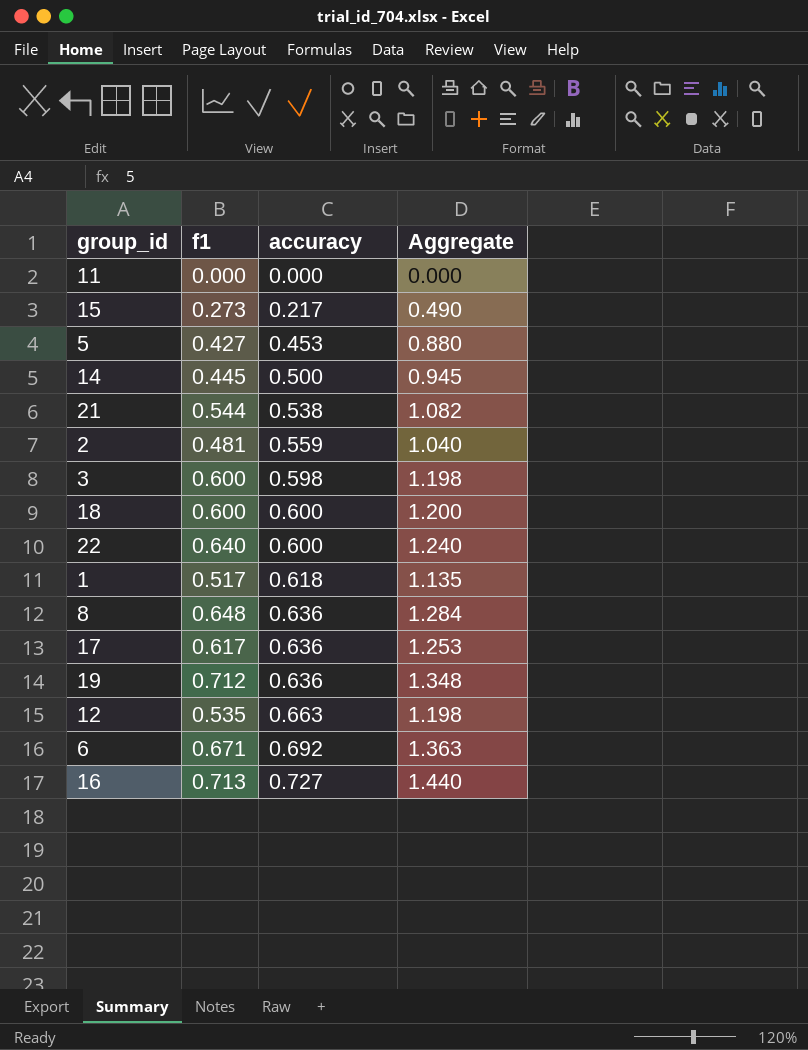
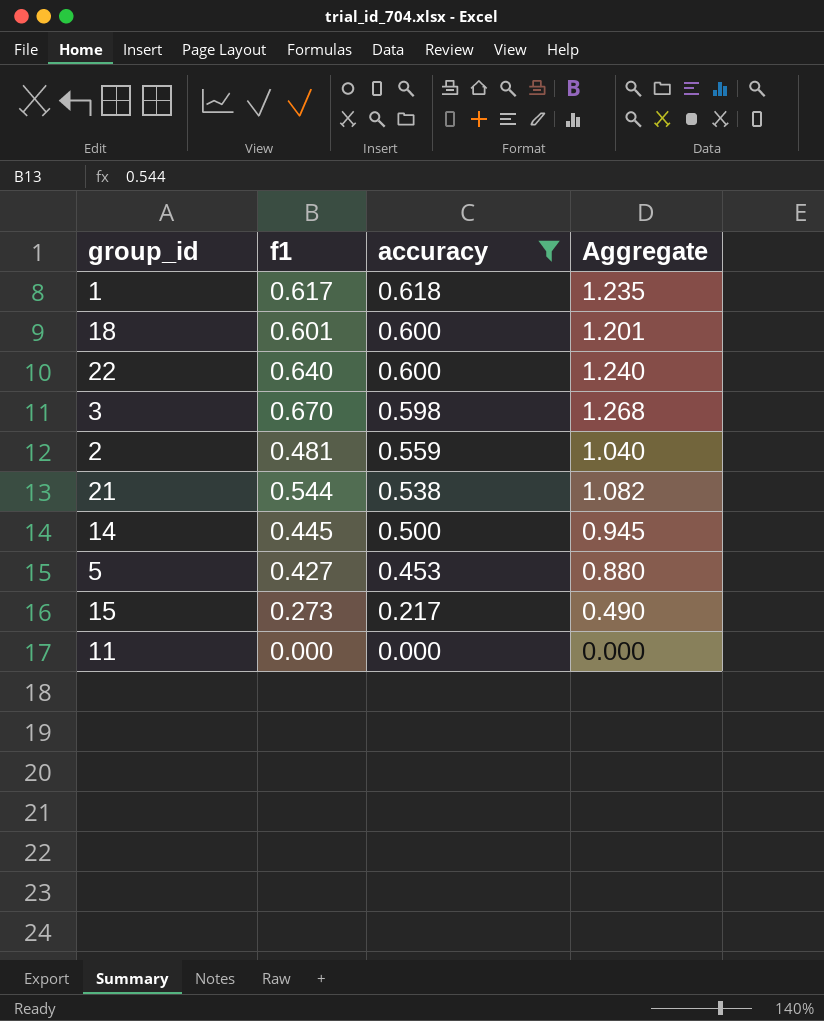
filter: none -> accuracy <= 0.618
row order: accuracy ascending -> accuracy descending
1 | f1: 0.517 -> 0.617
1 | Aggregate: 1.135 -> 1.235
18 | f1: 0.600 -> 0.601
18 | Aggregate: 1.200 -> 1.201
3 | f1: 0.600 -> 0.670
3 | Aggregate: 1.198 -> 1.268

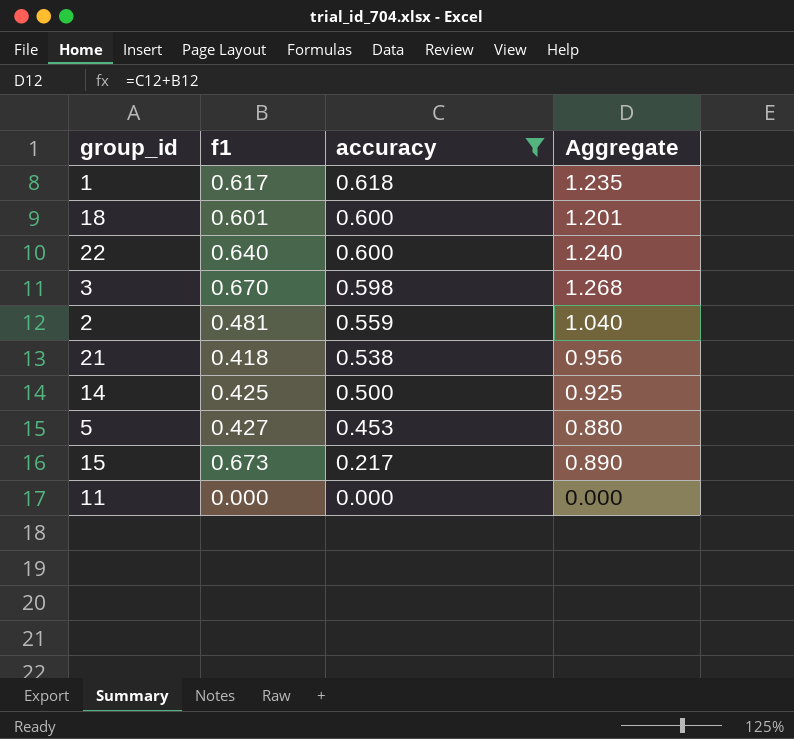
21 | f1: 0.544 -> 0.418
21 | Aggregate: 1.082 -> 0.956
14 | f1: 0.445 -> 0.425
14 | Aggregate: 0.945 -> 0.925
15 | f1: 0.273 -> 0.673
15 | Aggregate: 0.490 -> 0.890

